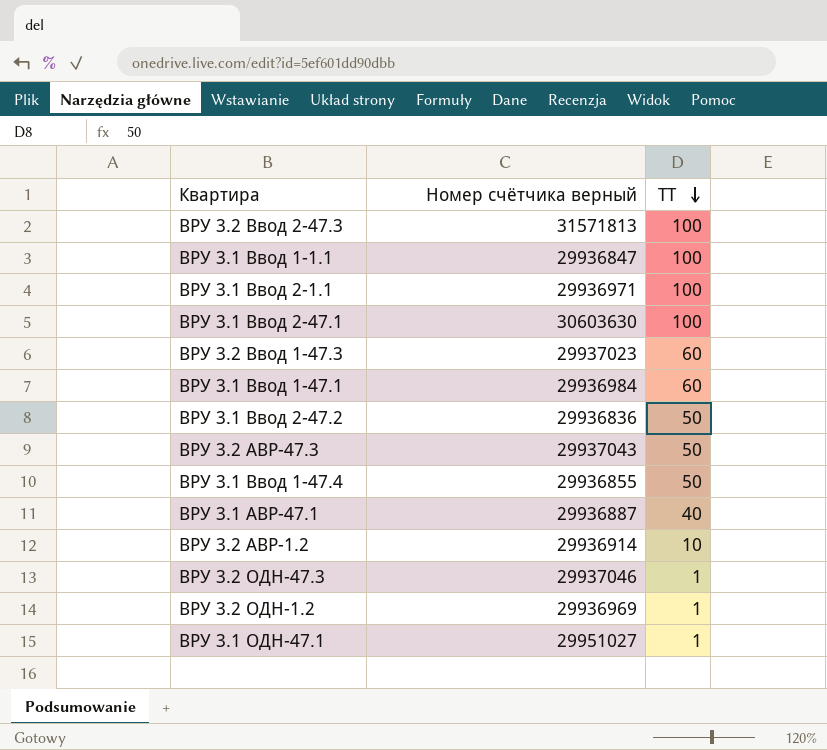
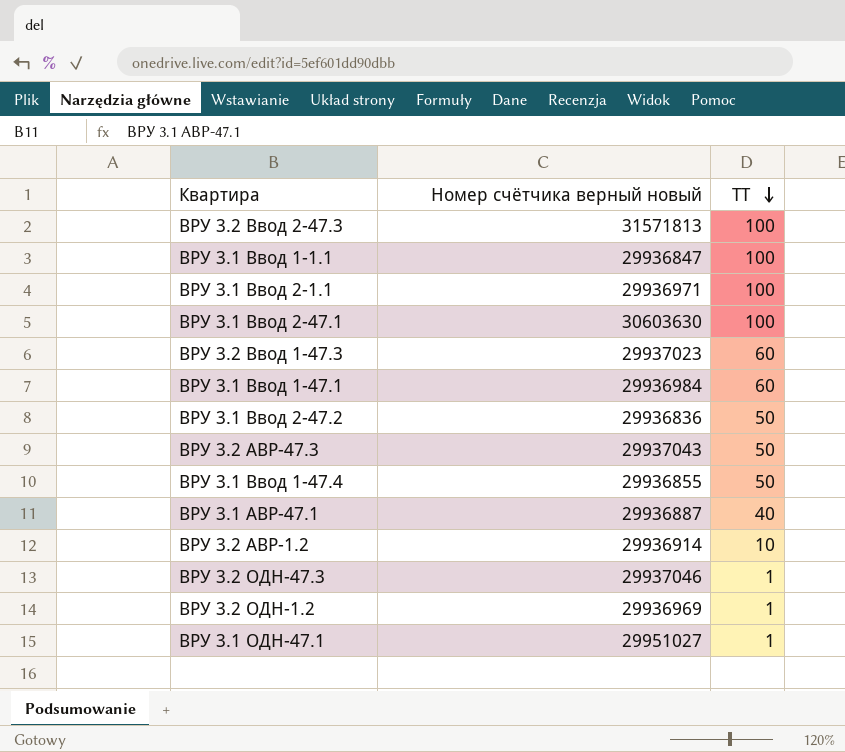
column name: Номер счётчика верный -> Номер счётчика верный новый

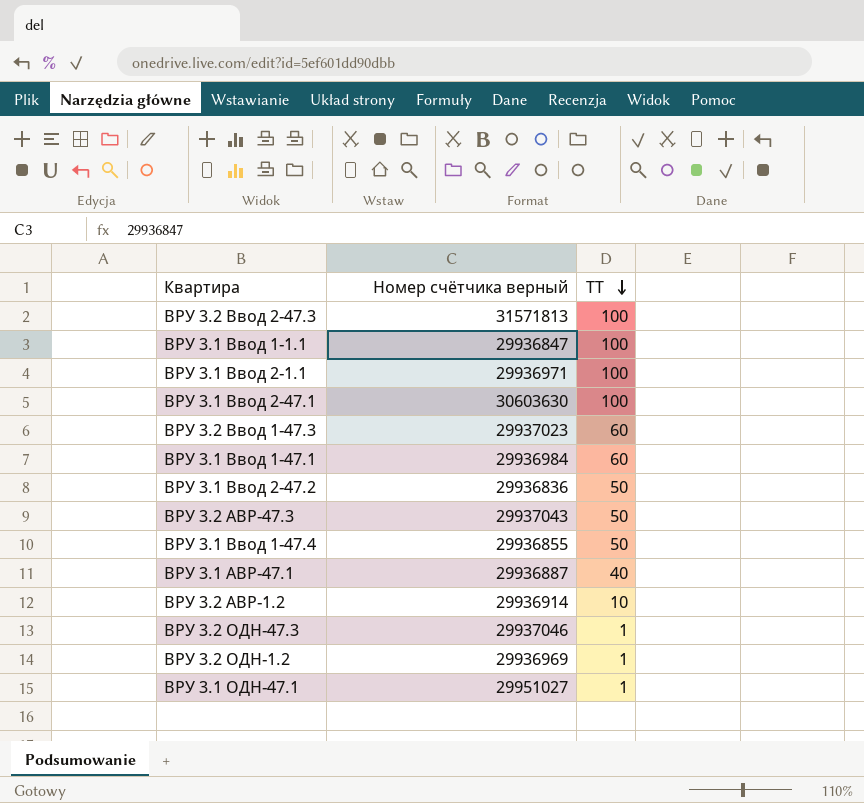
column name: Номер счётчика верный новый -> Номер счётчика верный

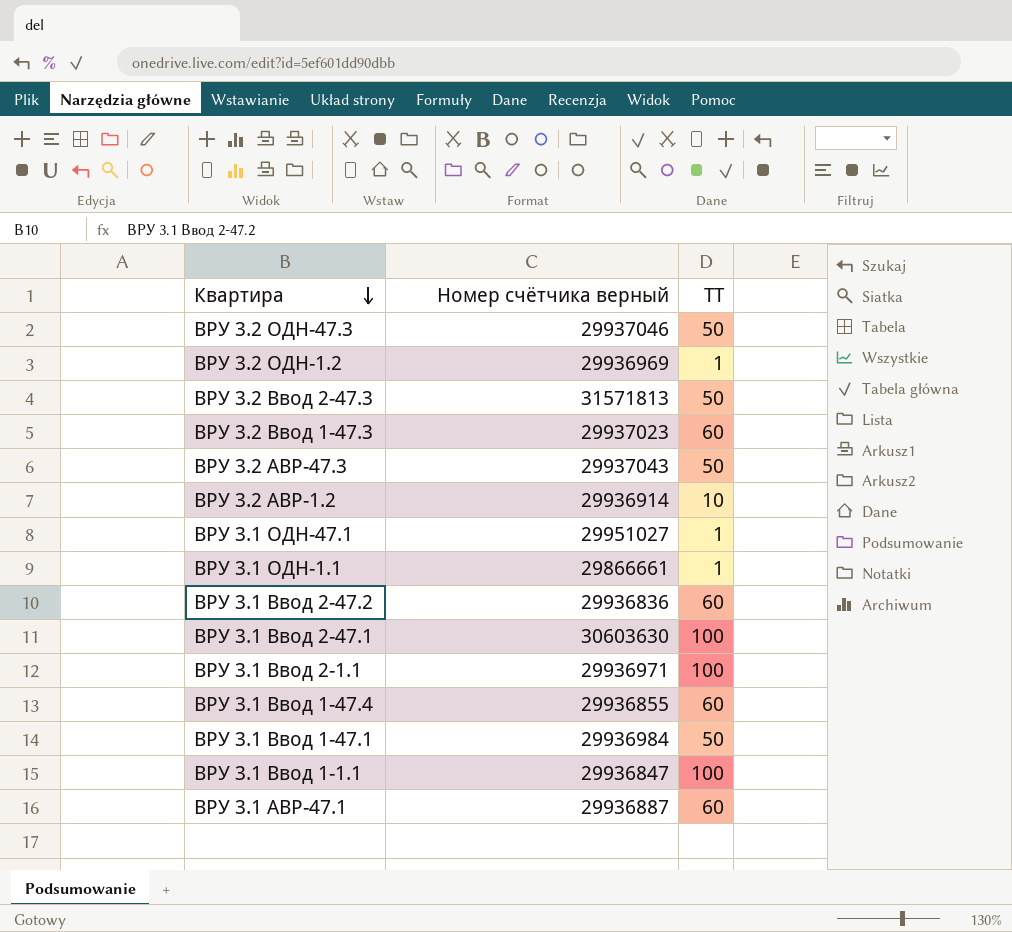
row order: ТТ descending -> Квартира descending
ВРУ 3.2 ОДН-47.3 | ТТ: 1 -> 50
ВРУ 3.2 Ввод 2-47.3 | ТТ: 100 -> 50
row ВРУ 3.1 ОДН-1.1: none -> 29866661 | 1
ВРУ 3.1 Ввод 2-47.2 | ТТ: 50 -> 60
ВРУ 3.1 Ввод 1-47.4 | ТТ: 50 -> 60
ВРУ 3.1 Ввод 1-47.1 | ТТ: 60 -> 50
ВРУ 3.1 АВР-47.1 | ТТ: 40 -> 60

